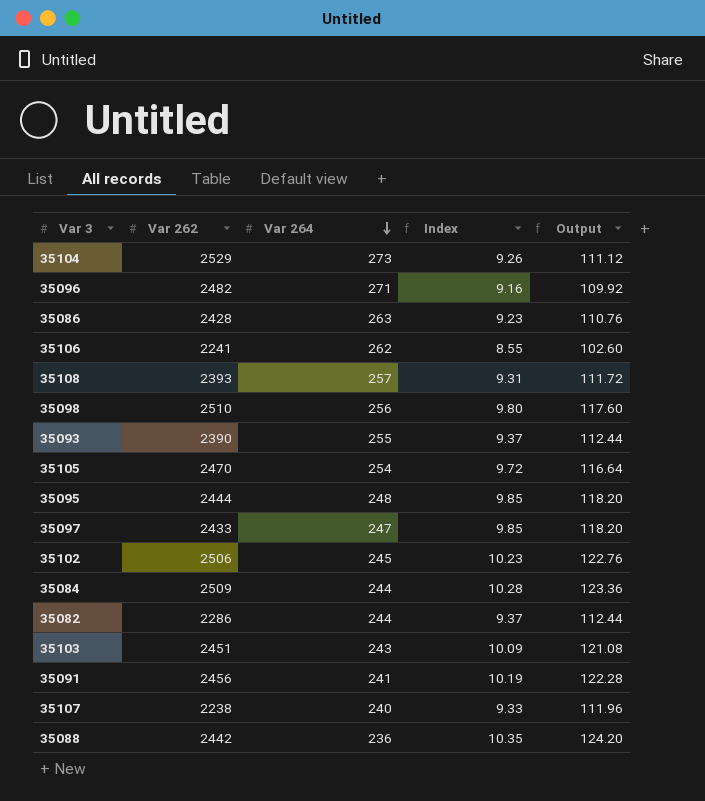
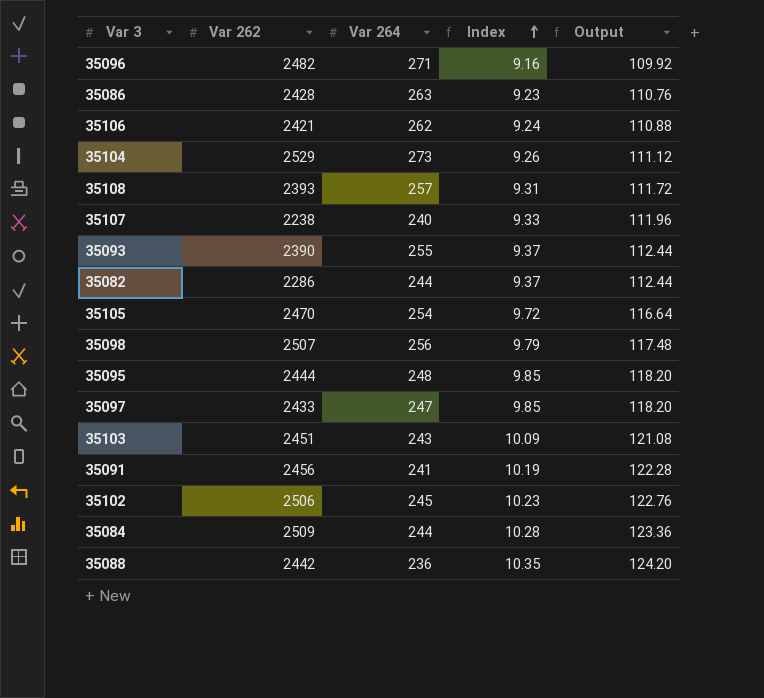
row order: Var 264 descending -> Index ascending
35106 | Var 262: 2241 -> 2421
35106 | Index: 8.55 -> 9.24
35106 | Output: 102.60 -> 110.88
35098 | Var 262: 2510 -> 2507
35098 | Index: 9.80 -> 9.79
35098 | Output: 117.60 -> 117.48

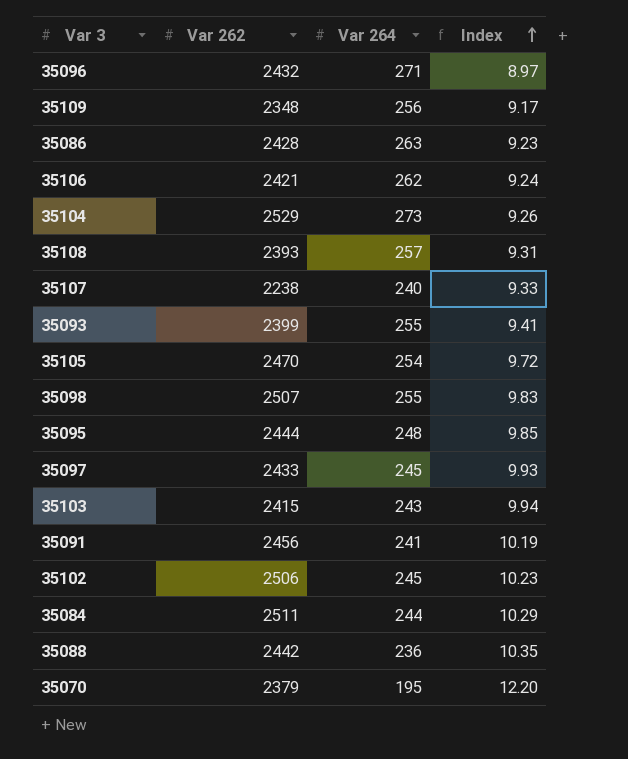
column Output | formula: [Index] * 12 -> none
row 35082: 2286 | 244 | 9.37 | 112.44 -> none
35096 | Var 262: 2482 -> 2432
35096 | Index: 9.16 -> 8.97
row 35109: none -> 2348 | 256 | 9.17
35093 | Var 262: 2390 -> 2399
35093 | Index: 9.37 -> 9.41
35098 | Var 264: 256 -> 255
35098 | Index: 9.79 -> 9.83
35097 | Var 264: 247 -> 245
35097 | Index: 9.85 -> 9.93
35103 | Var 262: 2451 -> 2415
35103 | Index: 10.09 -> 9.94
35084 | Var 262: 2509 -> 2511
35084 | Index: 10.28 -> 10.29
row 35070: none -> 2379 | 195 | 12.20

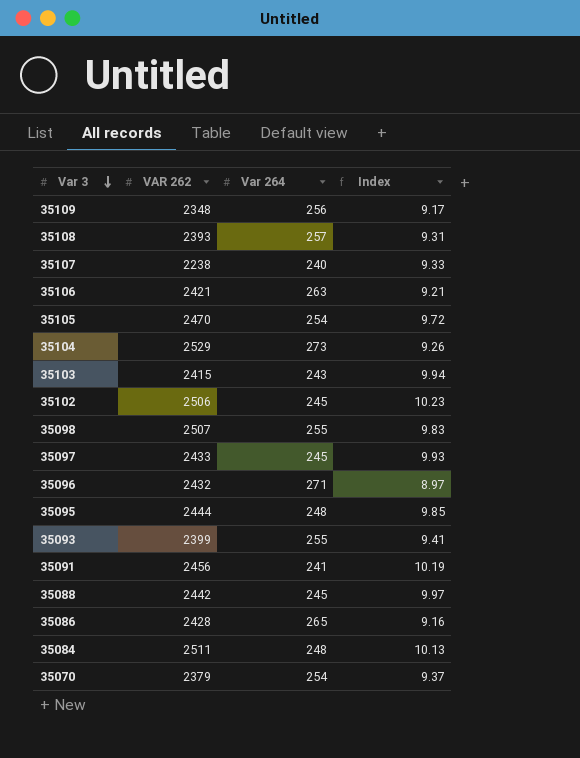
row order: Index ascending -> Var 3 descending
column name: Var 262 -> VAR 262
35106 | Var 264: 262 -> 263
35106 | Index: 9.24 -> 9.21
35088 | Var 264: 236 -> 245
35088 | Index: 10.35 -> 9.97
35086 | Var 264: 263 -> 265
35086 | Index: 9.23 -> 9.16
35084 | Var 264: 244 -> 248
35084 | Index: 10.29 -> 10.13
35070 | Var 264: 195 -> 254
35070 | Index: 12.20 -> 9.37

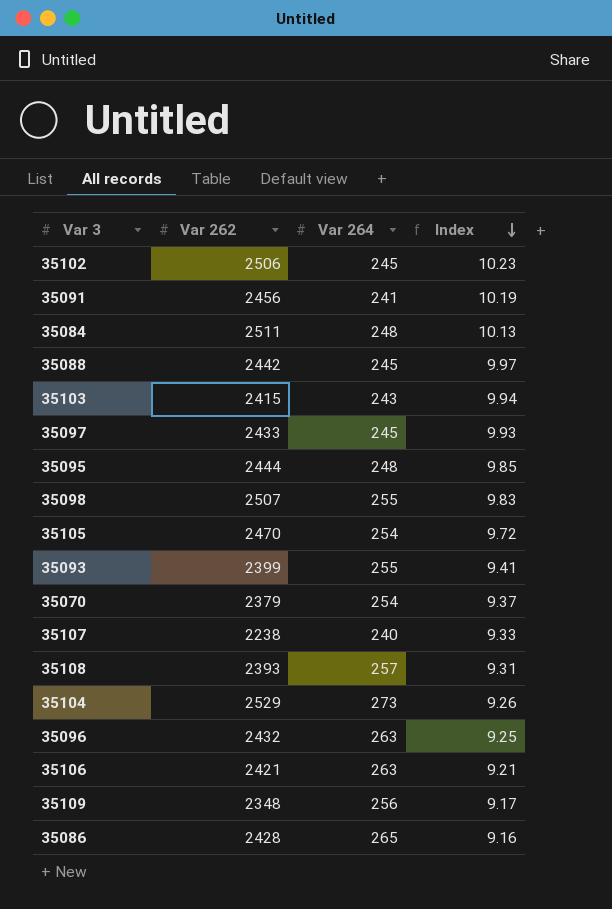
row order: Var 3 descending -> Index descending
column name: VAR 262 -> Var 262
35096 | Var 264: 271 -> 263
35096 | Index: 8.97 -> 9.25

